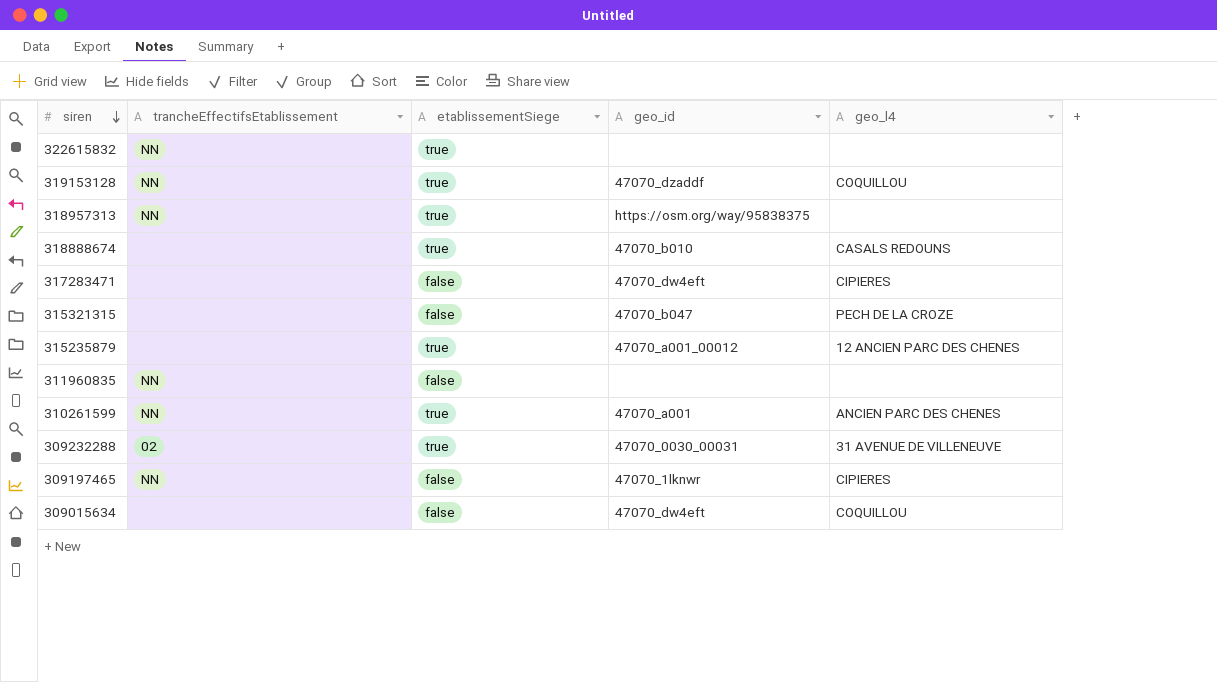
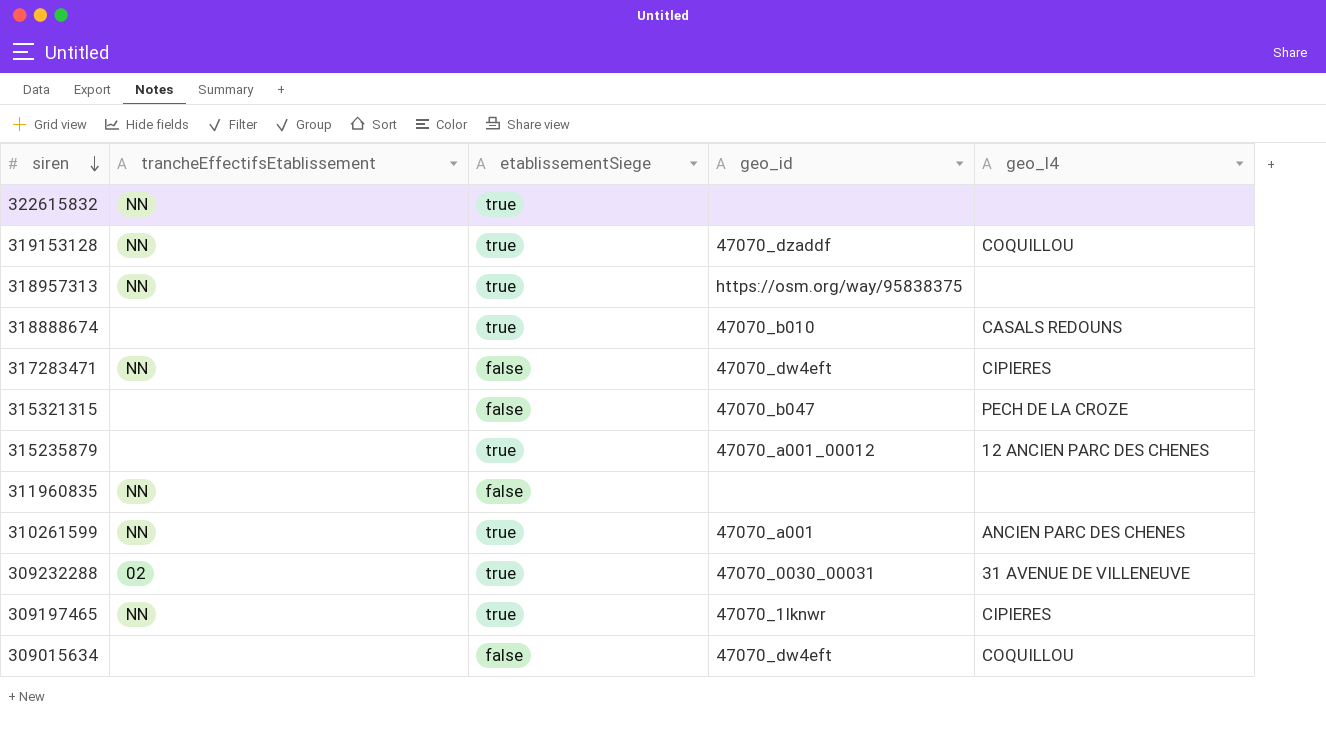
317283471 | trancheEffectifsEtablissement: none -> NN
309197465 | etablissementSiege: false -> true

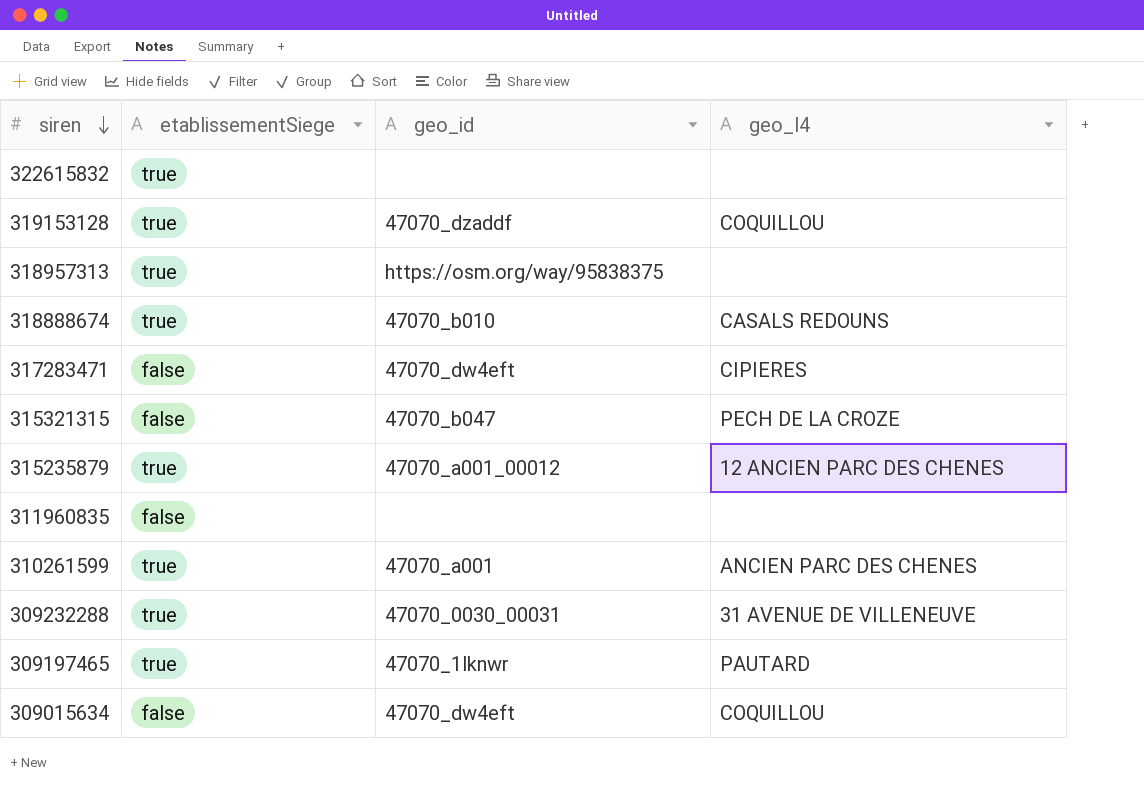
column trancheEffectifsEtablissement | position: 2 -> none
309197465 | geo_l4: CIPIERES -> PAUTARD

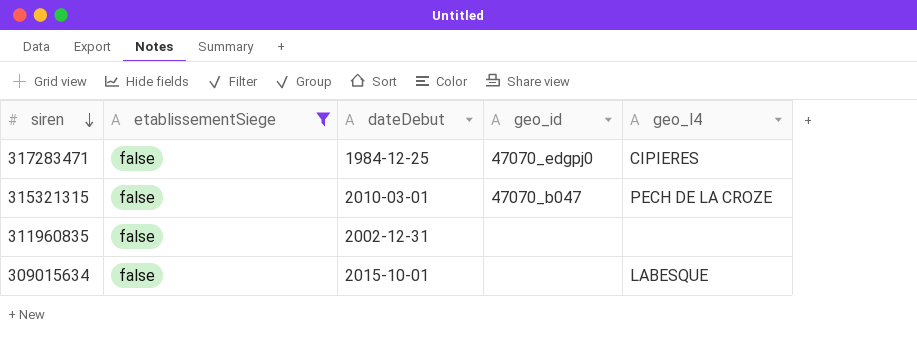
filter: none -> etablissementSiege = false
column dateDebut | position: none -> 3
317283471 | geo_id: 47070_dw4eft -> 47070_edgpj0
309015634 | geo_id: 47070_dw4eft -> none
309015634 | geo_l4: COQUILLOU -> LABESQUE

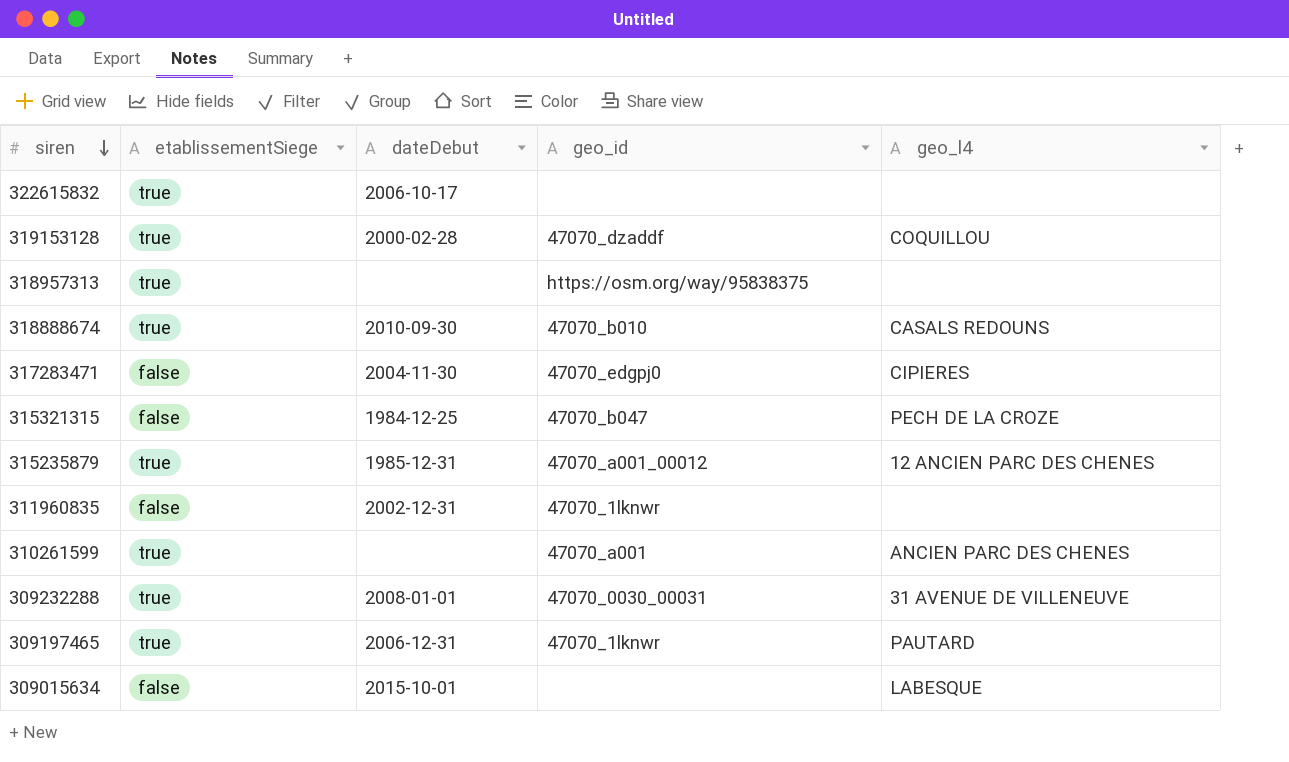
filter: etablissementSiege = false -> none
317283471 | dateDebut: 1984-12-25 -> 2004-11-30
315321315 | dateDebut: 2010-03-01 -> 1984-12-25
311960835 | geo_id: none -> 47070_1lknwr

